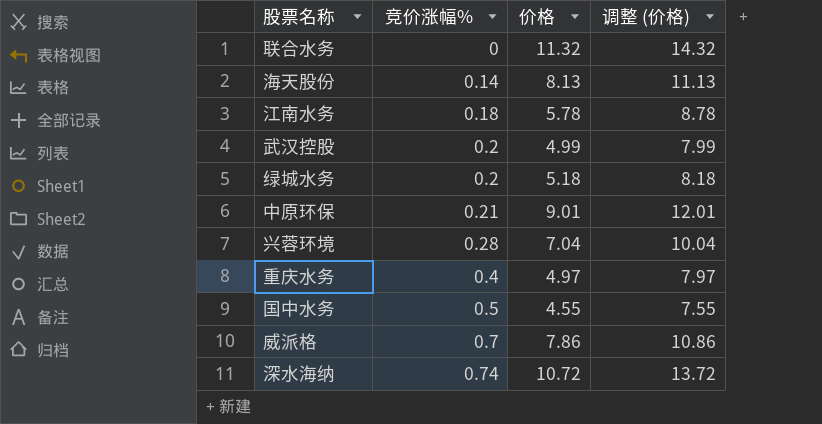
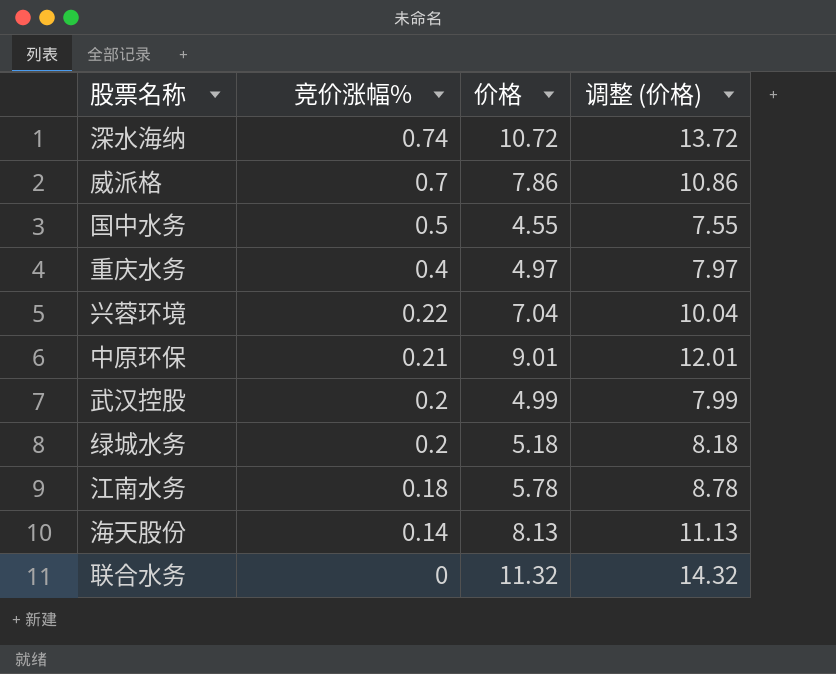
row order: 竞价涨幅% ascending -> 竞价涨幅% descending
兴蓉环境 | 竞价涨幅%: 0.28 -> 0.22

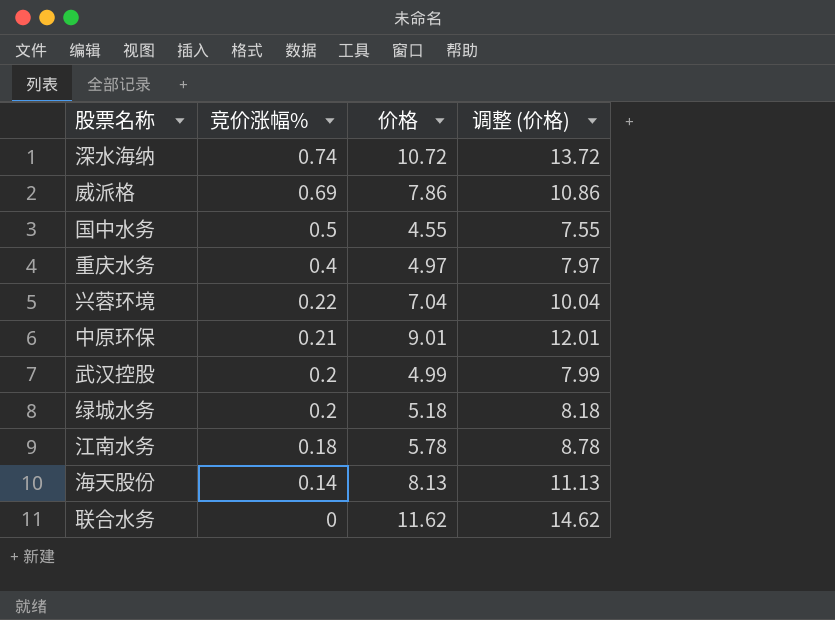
威派格 | 竞价涨幅%: 0.7 -> 0.69
联合水务 | 价格: 11.32 -> 11.62
联合水务 | 调整 (价格): 14.32 -> 14.62

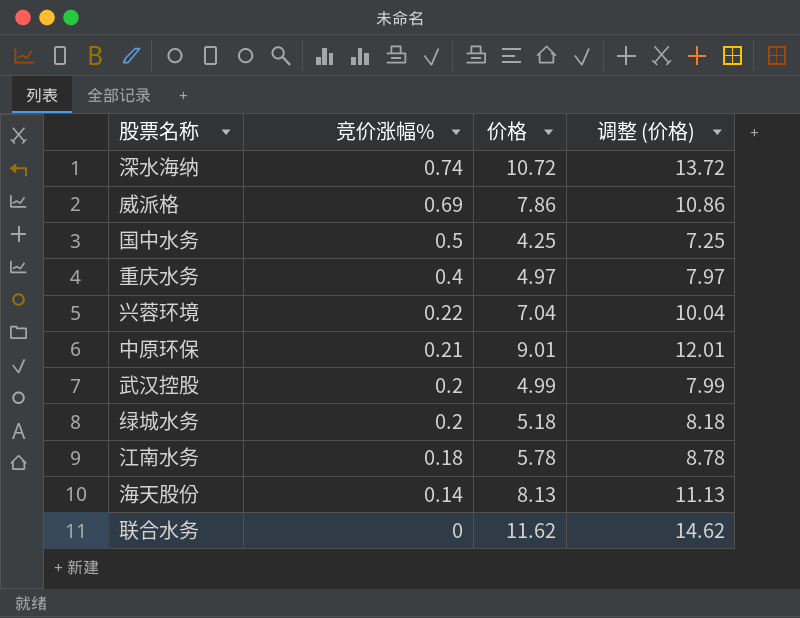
国中水务 | 价格: 4.55 -> 4.25
国中水务 | 调整 (价格): 7.55 -> 7.25

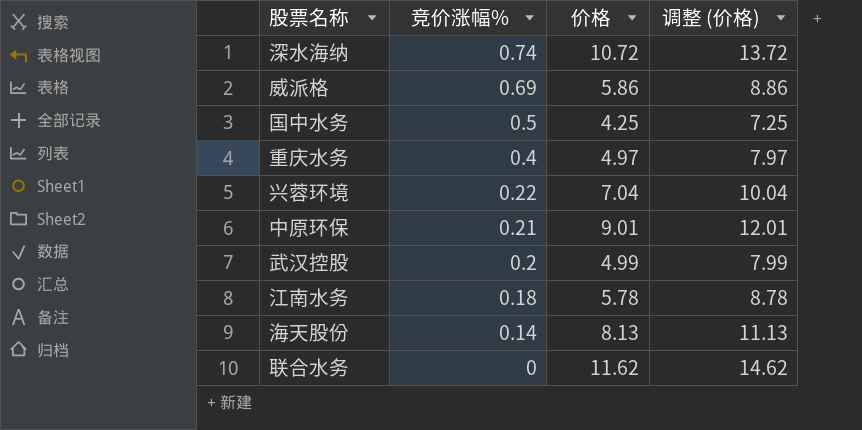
row 绿城水务: 0.2 | 5.18 | 8.18 -> none
威派格 | 价格: 7.86 -> 5.86
威派格 | 调整 (价格): 10.86 -> 8.86

